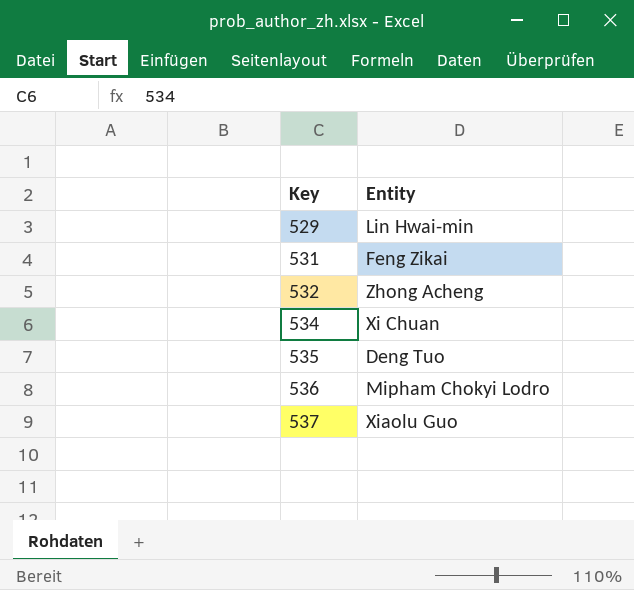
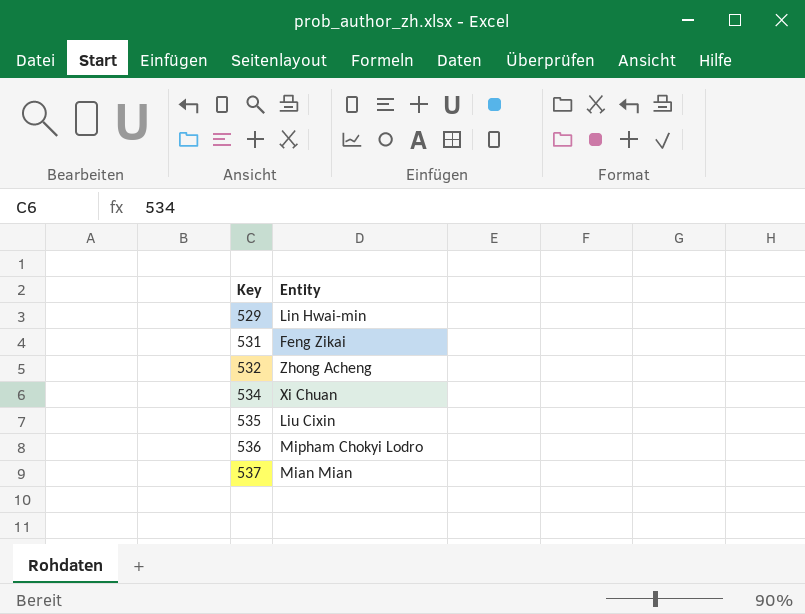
535 | Entity: Deng Tuo -> Liu Cixin
537 | Entity: Xiaolu Guo -> Mian Mian

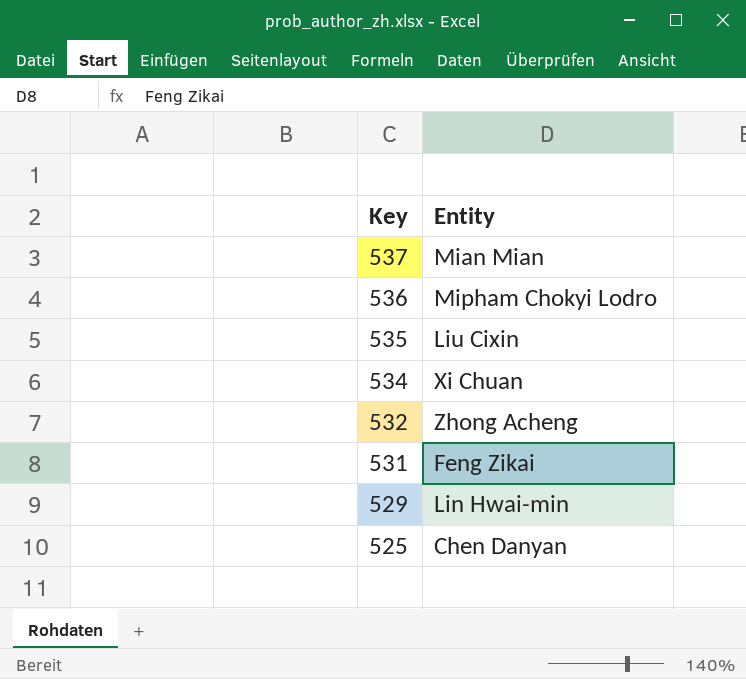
row order: Key ascending -> Key descending
row 525: none -> Chen Danyan

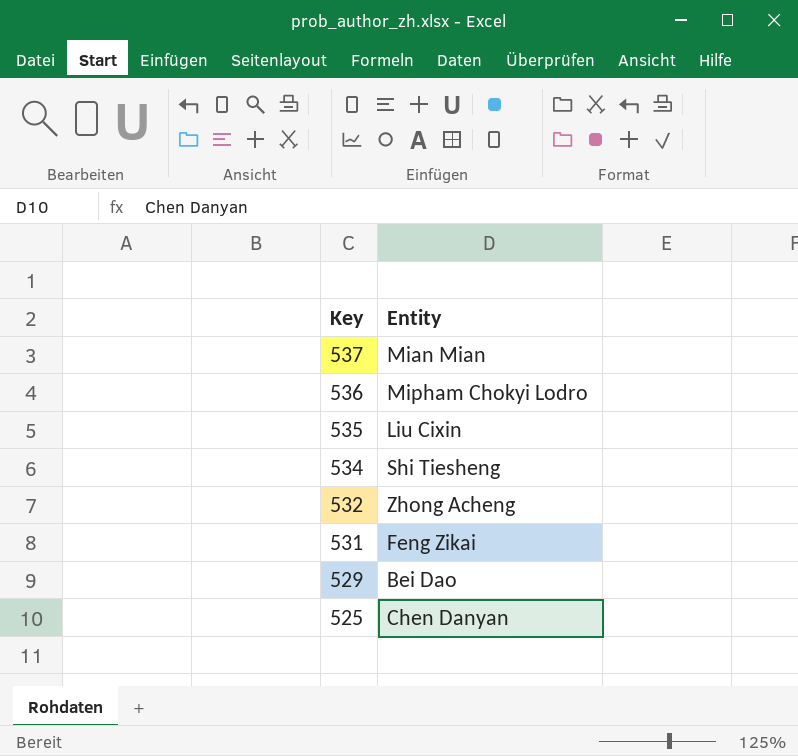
534 | Entity: Xi Chuan -> Shi Tiesheng
529 | Entity: Lin Hwai-min -> Bei Dao

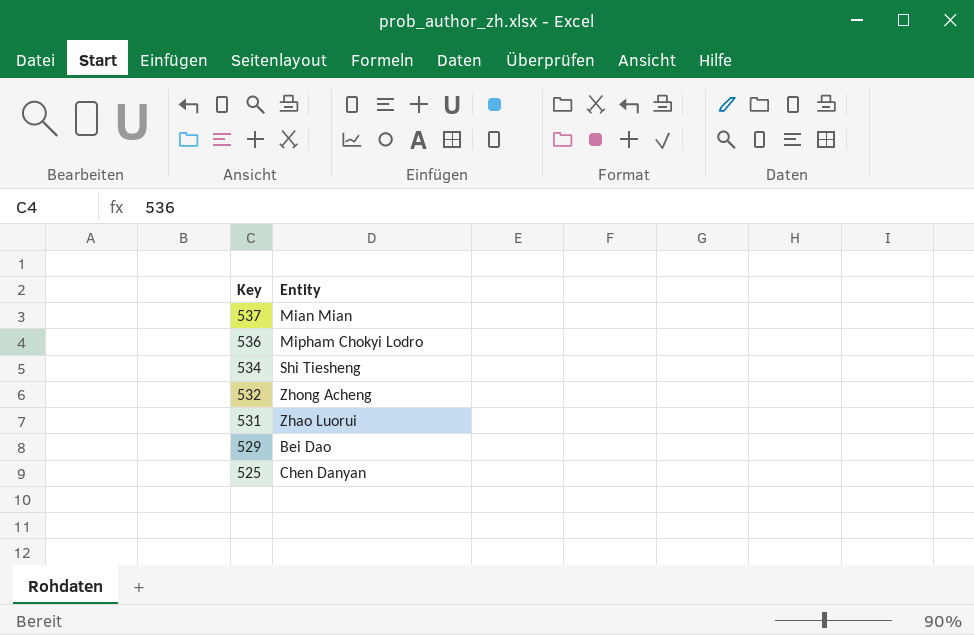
row 535: Liu Cixin -> none
531 | Entity: Feng Zikai -> Zhao Luorui

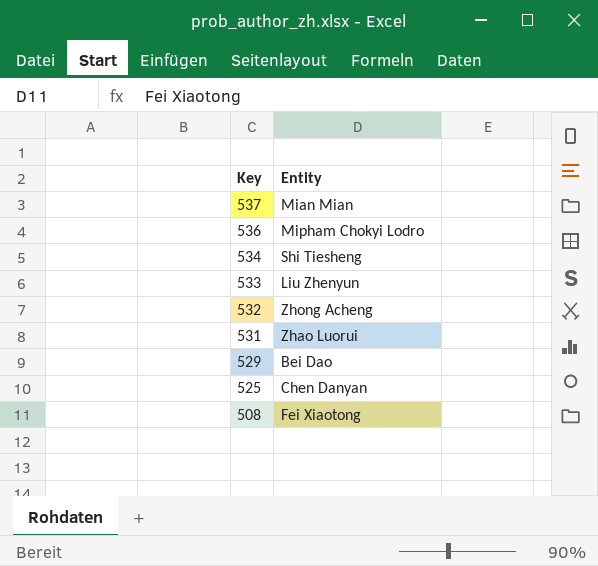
row 533: none -> Liu Zhenyun
row 508: none -> Fei Xiaotong

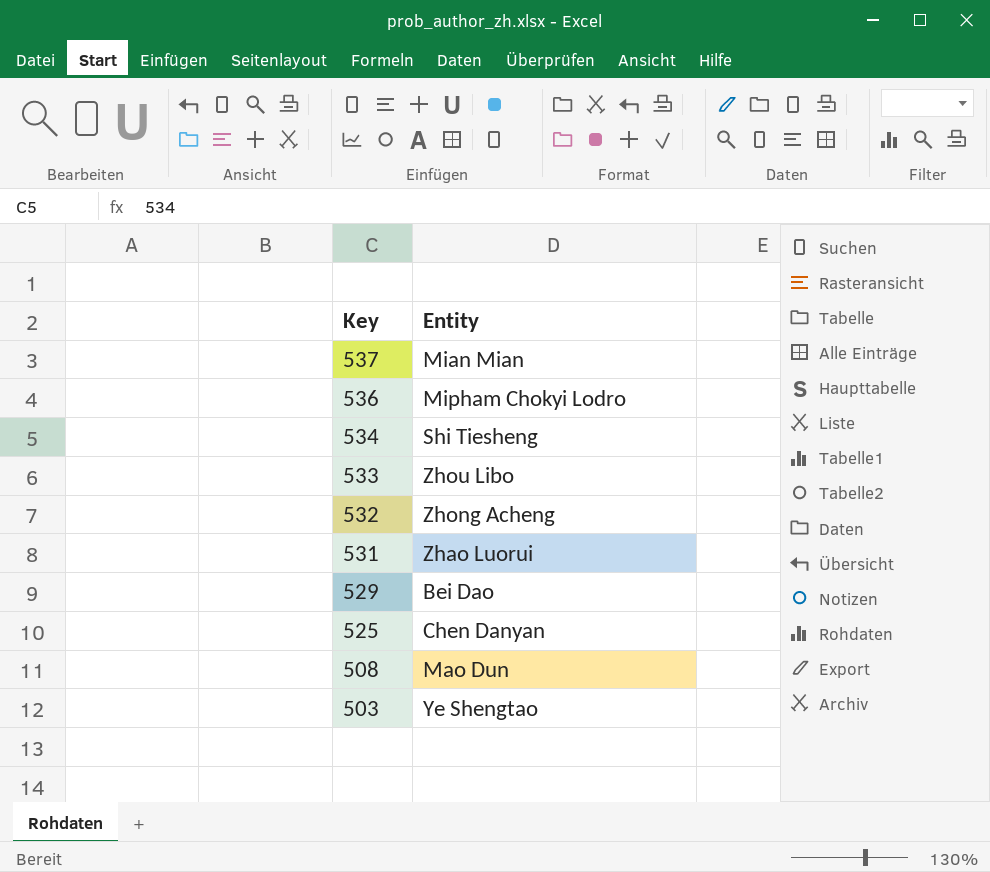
533 | Entity: Liu Zhenyun -> Zhou Libo
508 | Entity: Fei Xiaotong -> Mao Dun
row 503: none -> Ye Shengtao

